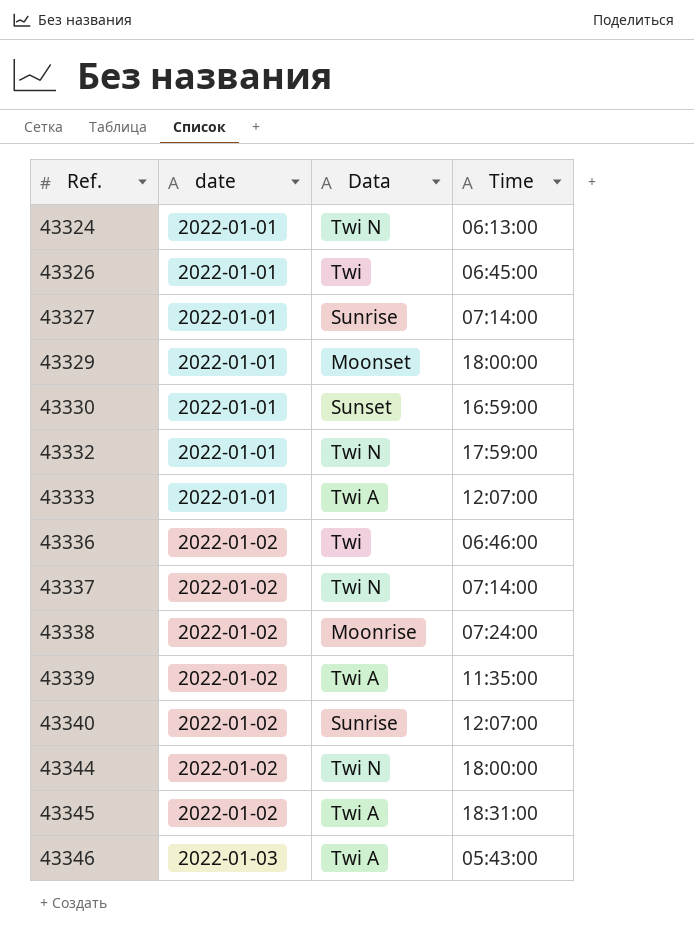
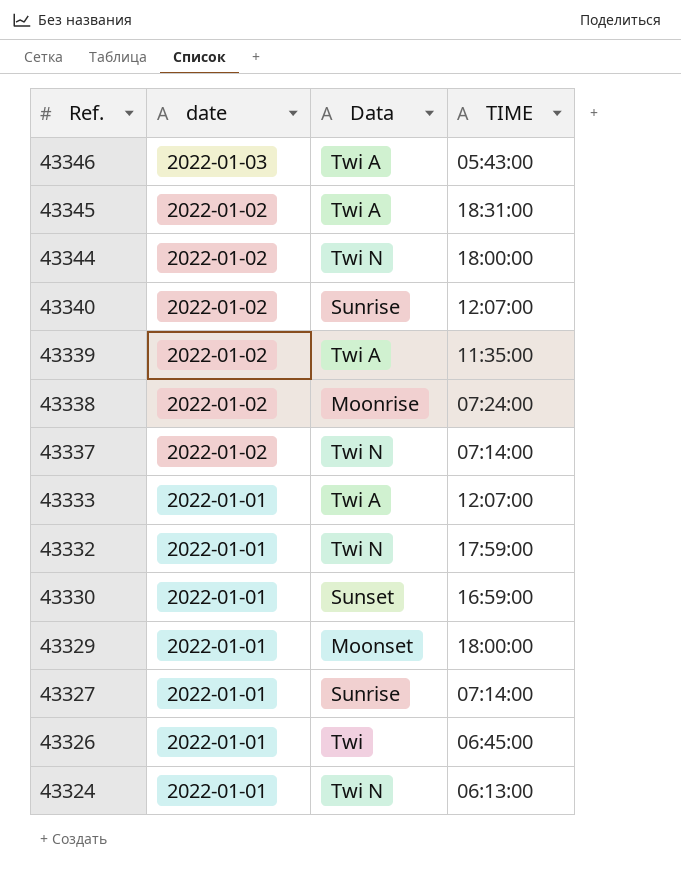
row order: Ref. ascending -> Ref. descending
column name: Time -> TIME
row 43336: 2022-01-02 | Twi | 06:46:00 -> none

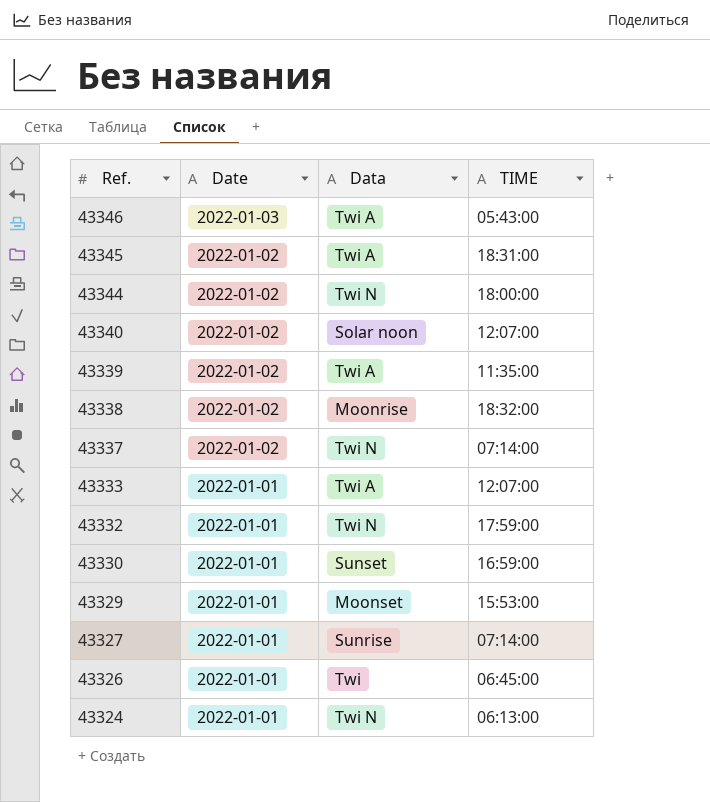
column name: date -> Date
43340 | Data: Sunrise -> Solar noon
43338 | TIME: 07:24:00 -> 18:32:00
43329 | TIME: 18:00:00 -> 15:53:00

